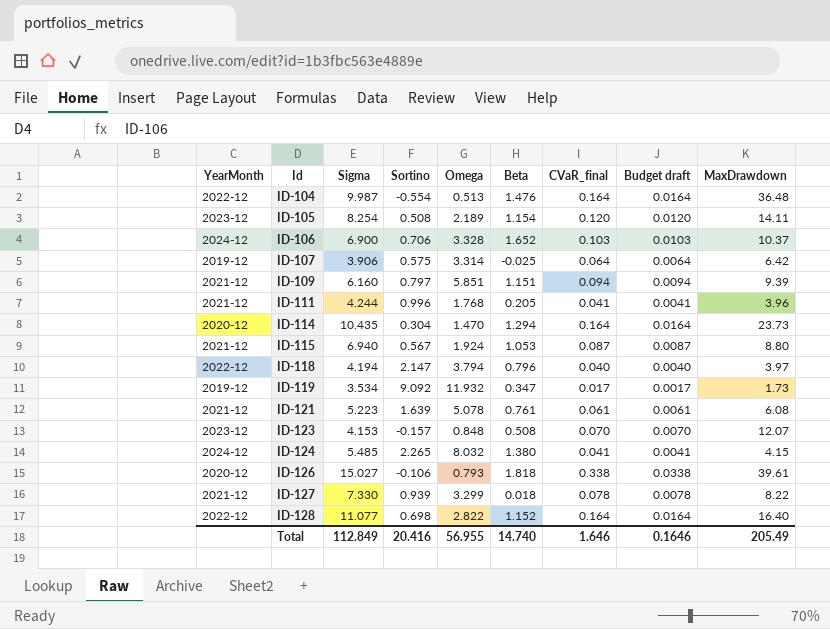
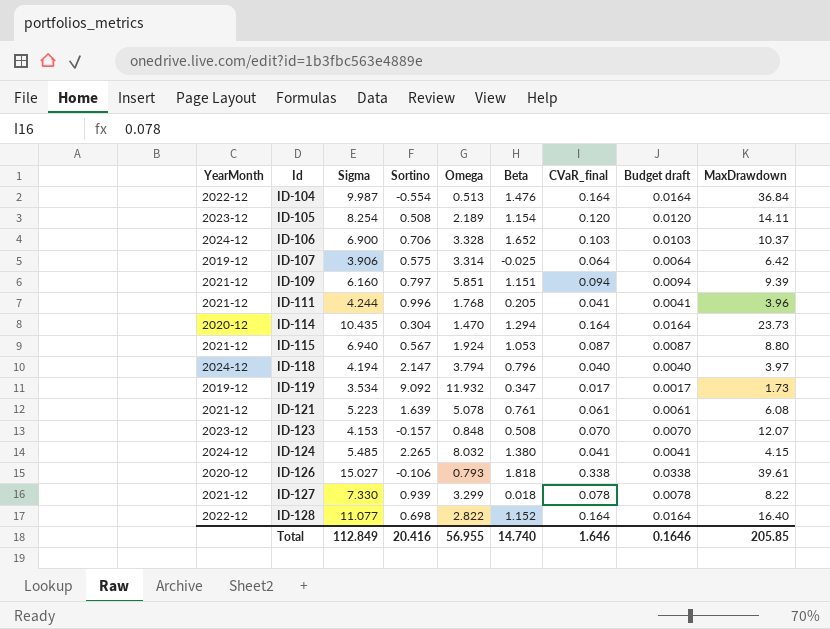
ID-104 | MaxDrawdown: 36.48 -> 36.84
ID-118 | YearMonth: 2022-12 -> 2024-12
Total | MaxDrawdown: 205.49 -> 205.85

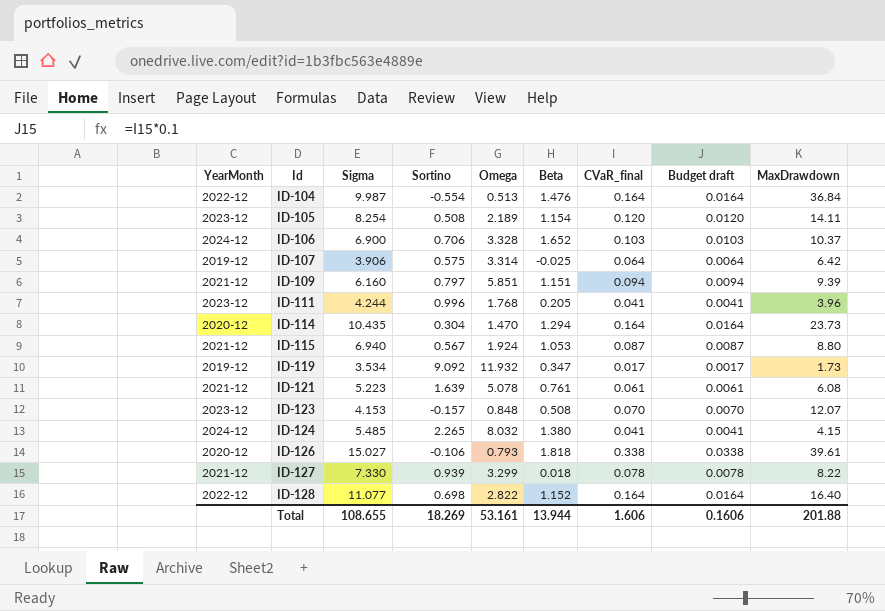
row ID-118: 2024-12 | 4.194 | 2.147 | 3.794 | 0.796 | 0.040 | 0.0040 | 3.97 -> none
ID-111 | YearMonth: 2021-12 -> 2023-12
Total | Sigma: 112.849 -> 108.655
Total | Sortino: 20.416 -> 18.269
Total | Omega: 56.955 -> 53.161
Total | Beta: 14.740 -> 13.944
Total | CVaR_final: 1.646 -> 1.606
Total | Budget draft: 0.1646 -> 0.1606
Total | MaxDrawdown: 205.85 -> 201.88

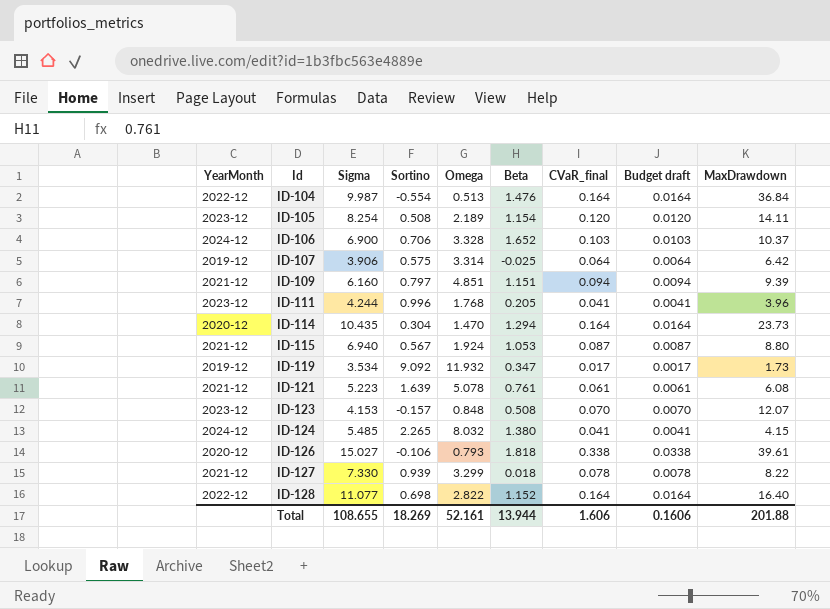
ID-109 | Omega: 5.851 -> 4.851
Total | Omega: 53.161 -> 52.161

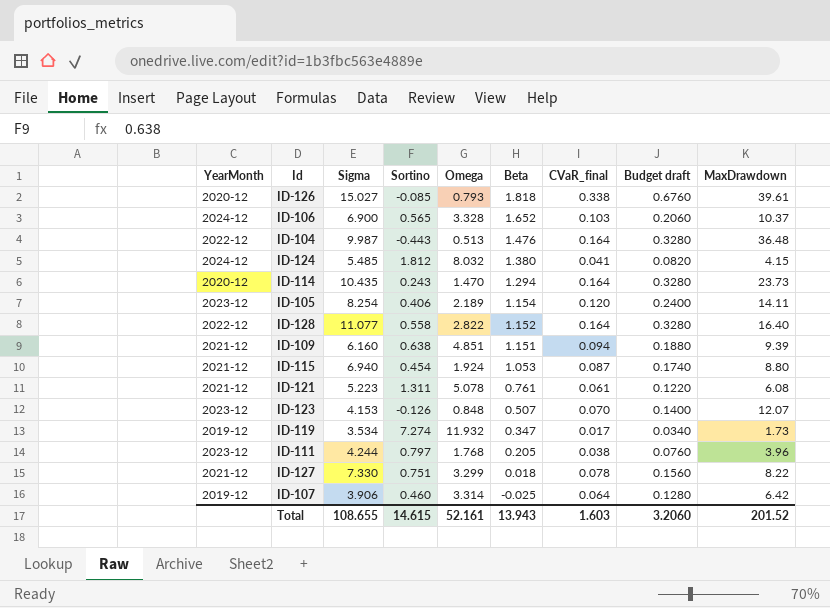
row order: Id ascending -> Beta descending
column Budget draft | formula: [CVaR_final] * 0.1 -> [CVaR_final] * 2
ID-126 | Sortino: -0.106 -> -0.085
ID-106 | Sortino: 0.706 -> 0.565
ID-104 | Sortino: -0.554 -> -0.443
ID-104 | MaxDrawdown: 36.84 -> 36.48
ID-124 | Sortino: 2.265 -> 1.812
ID-114 | Sortino: 0.304 -> 0.243
ID-105 | Sortino: 0.508 -> 0.406
ID-128 | Sortino: 0.698 -> 0.558
ID-109 | Sortino: 0.797 -> 0.638
ID-115 | Sortino: 0.567 -> 0.454
ID-121 | Sortino: 1.639 -> 1.311
ID-123 | Sortino: -0.157 -> -0.126
ID-123 | Beta: 0.508 -> 0.507
ID-119 | Sortino: 9.092 -> 7.274
ID-111 | Sortino: 0.996 -> 0.797
ID-111 | CVaR_final: 0.041 -> 0.038
ID-127 | Sortino: 0.939 -> 0.751
ID-107 | Sortino: 0.575 -> 0.460
Total | Sortino: 18.269 -> 14.615
Total | Beta: 13.944 -> 13.943
Total | CVaR_final: 1.606 -> 1.603
Total | Budget draft: 0.1606 -> 3.2060
Total | MaxDrawdown: 201.88 -> 201.52

